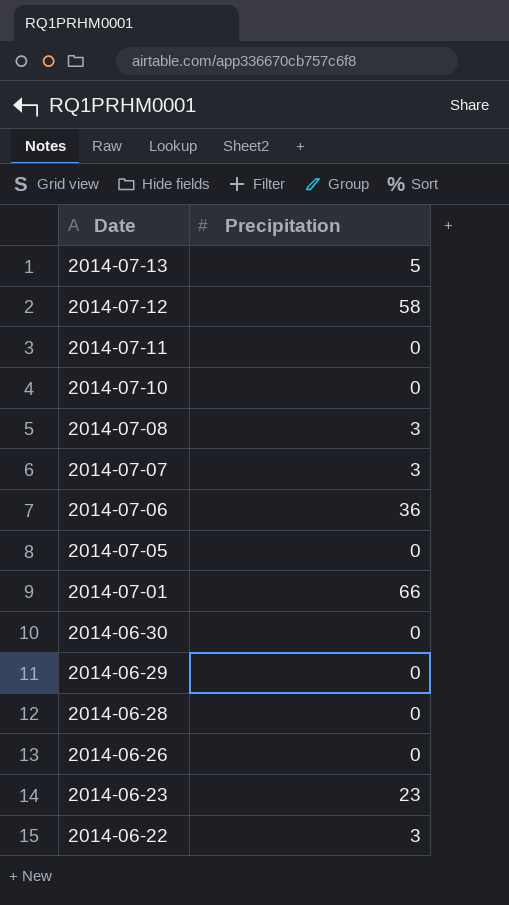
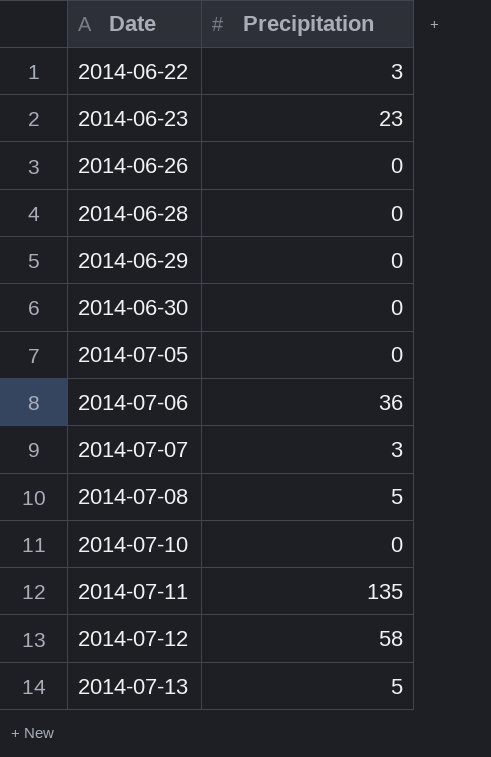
row order: Date descending -> Date ascending
row 2014-07-01: 66 -> none
2014-07-08 | Precipitation: 3 -> 5
2014-07-11 | Precipitation: 0 -> 135

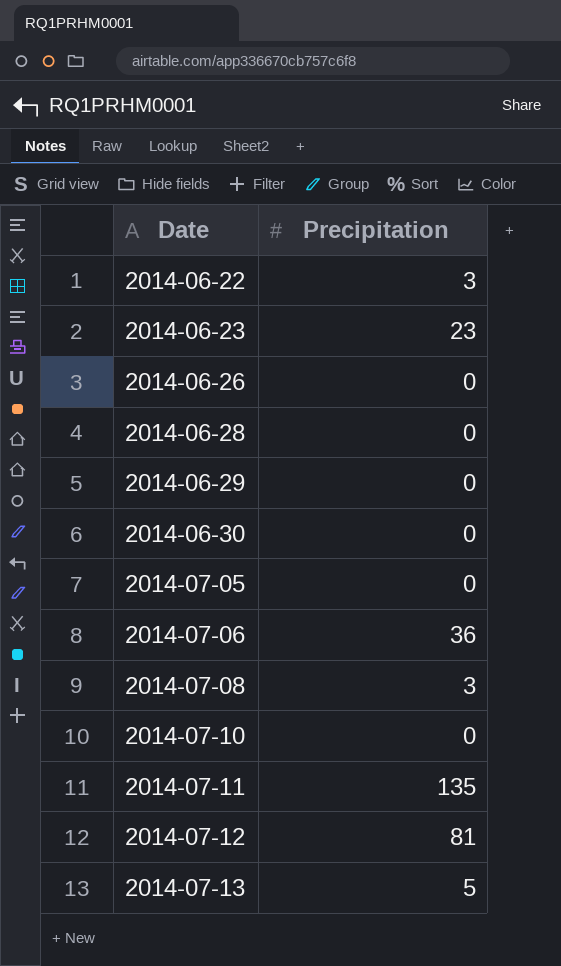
row 2014-07-07: 3 -> none
2014-07-08 | Precipitation: 5 -> 3
2014-07-12 | Precipitation: 58 -> 81

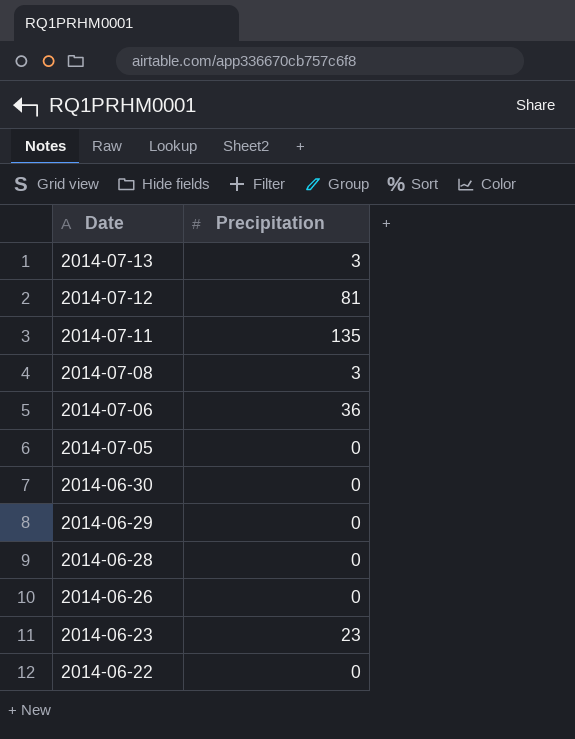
row order: Date ascending -> Date descending
row 2014-07-10: 0 -> none
2014-07-13 | Precipitation: 5 -> 3
2014-06-22 | Precipitation: 3 -> 0

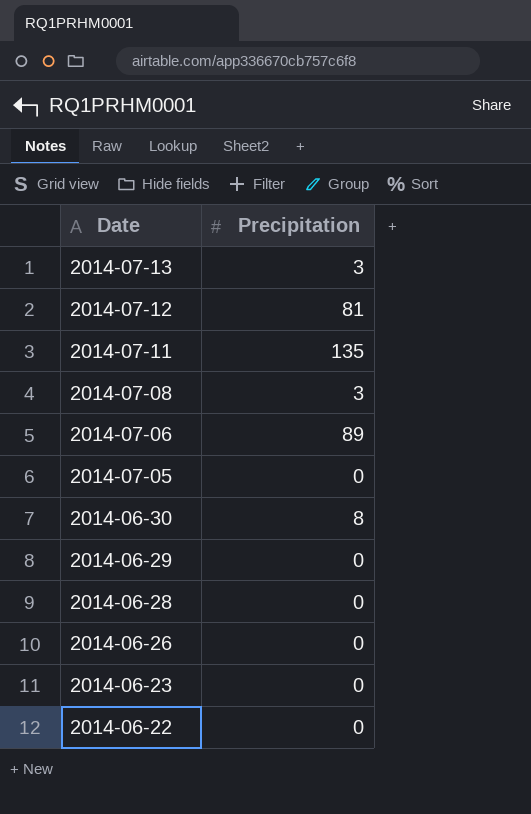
2014-07-06 | Precipitation: 36 -> 89
2014-06-30 | Precipitation: 0 -> 8
2014-06-23 | Precipitation: 23 -> 0

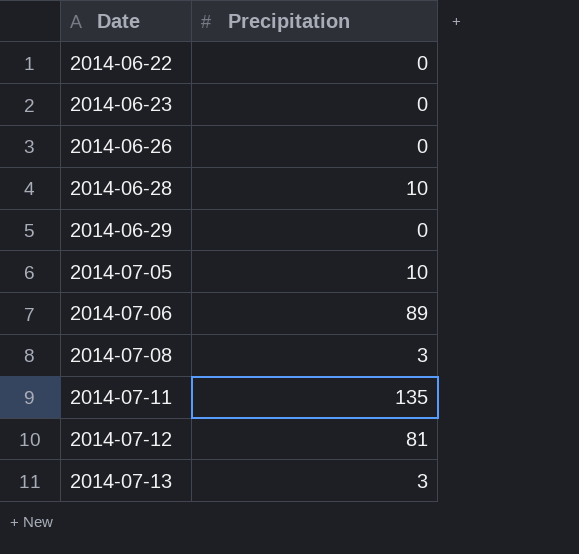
row order: Date descending -> Date ascending
row 2014-06-30: 8 -> none
2014-06-28 | Precipitation: 0 -> 10
2014-07-05 | Precipitation: 0 -> 10

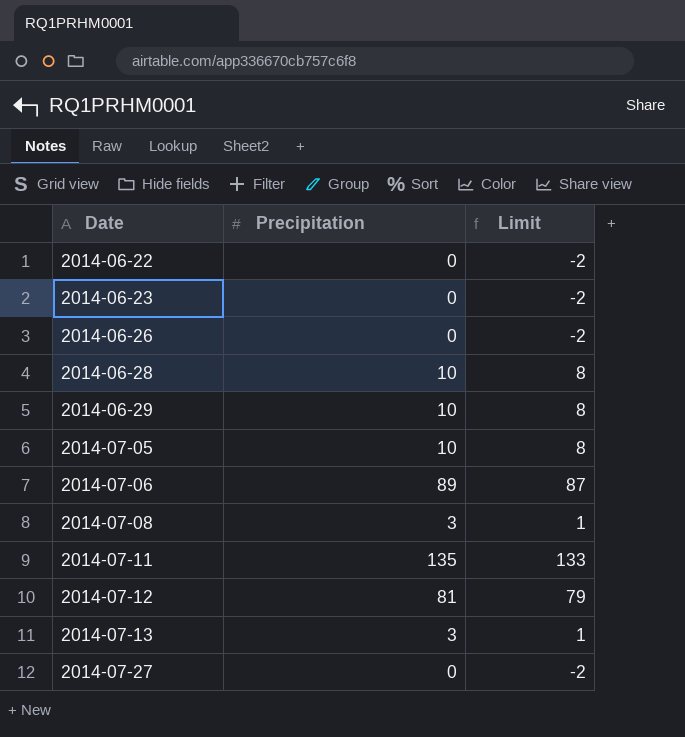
column Limit | formula: none -> [Precipitation] - 2
2014-06-29 | Precipitation: 0 -> 10
row 2014-07-27: none -> 0 | -2

